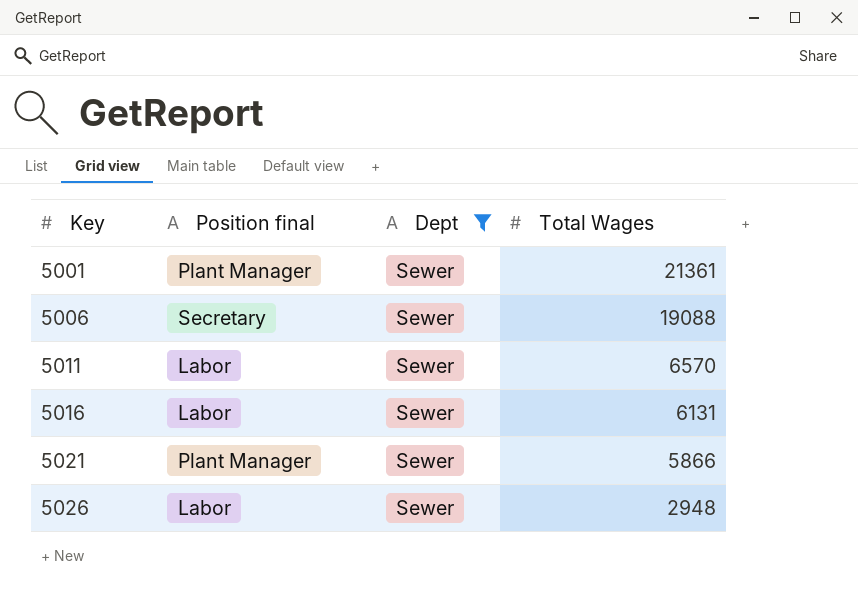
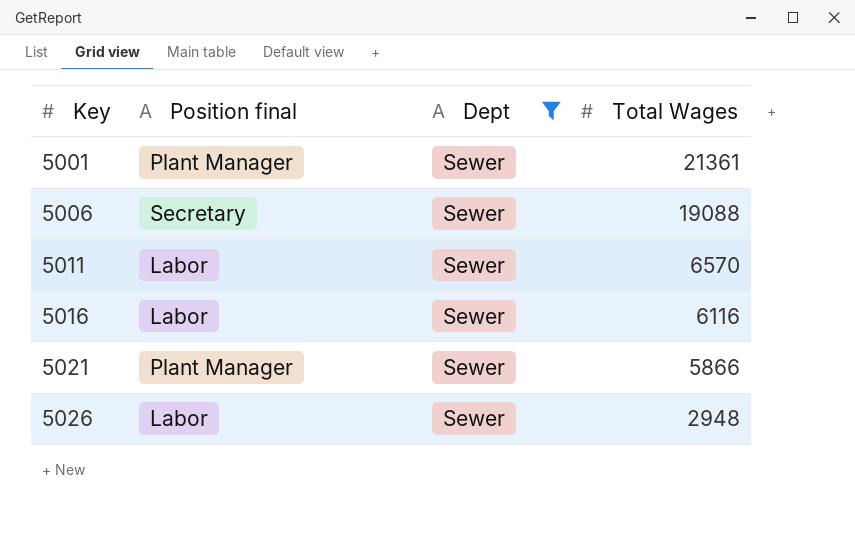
5016 | Total Wages: 6131 -> 6116

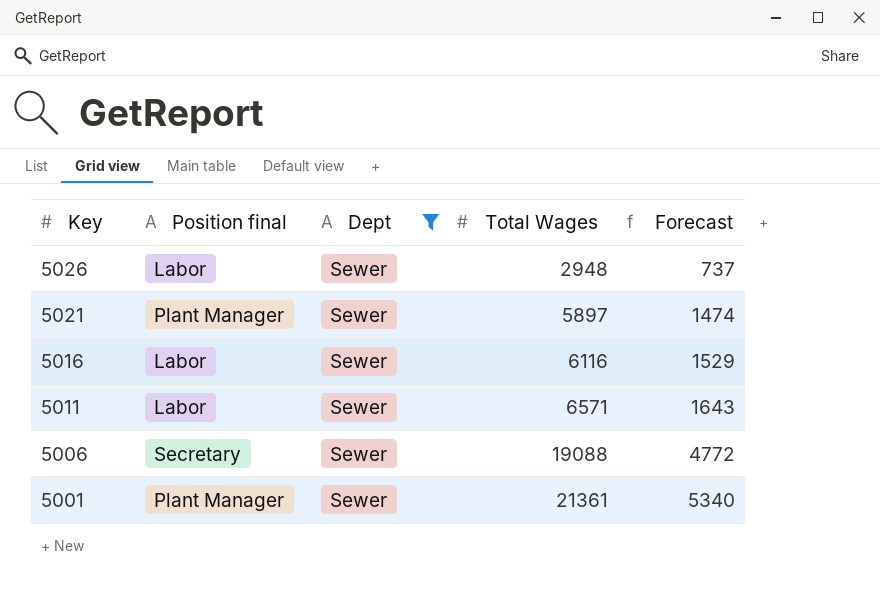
row order: Key ascending -> Key descending
column Forecast | formula: none -> [Total Wages] * 0.25
5021 | Total Wages: 5866 -> 5897
5011 | Total Wages: 6570 -> 6571

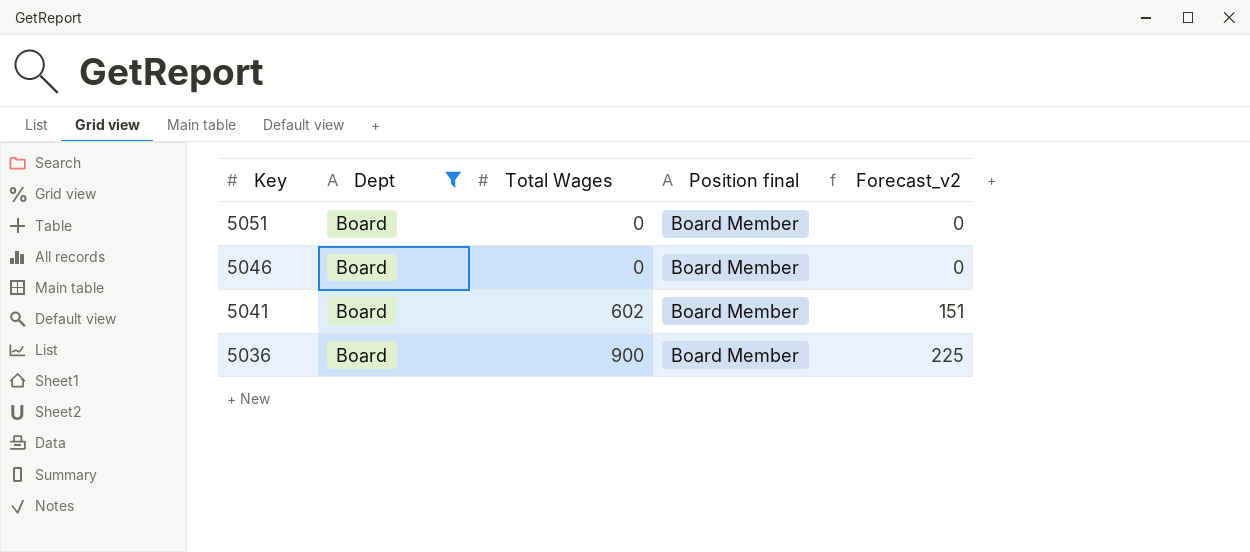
filter: Dept = Sewer -> Dept = Board
column Position final | position: 2 -> 4
column name: Forecast -> Forecast_v2

